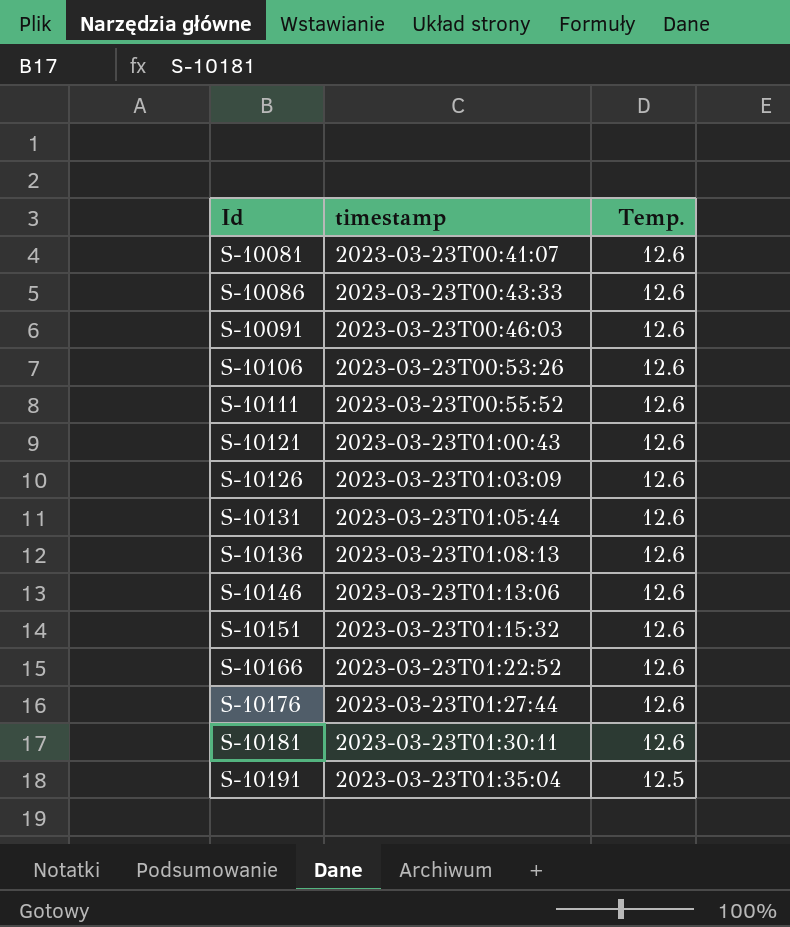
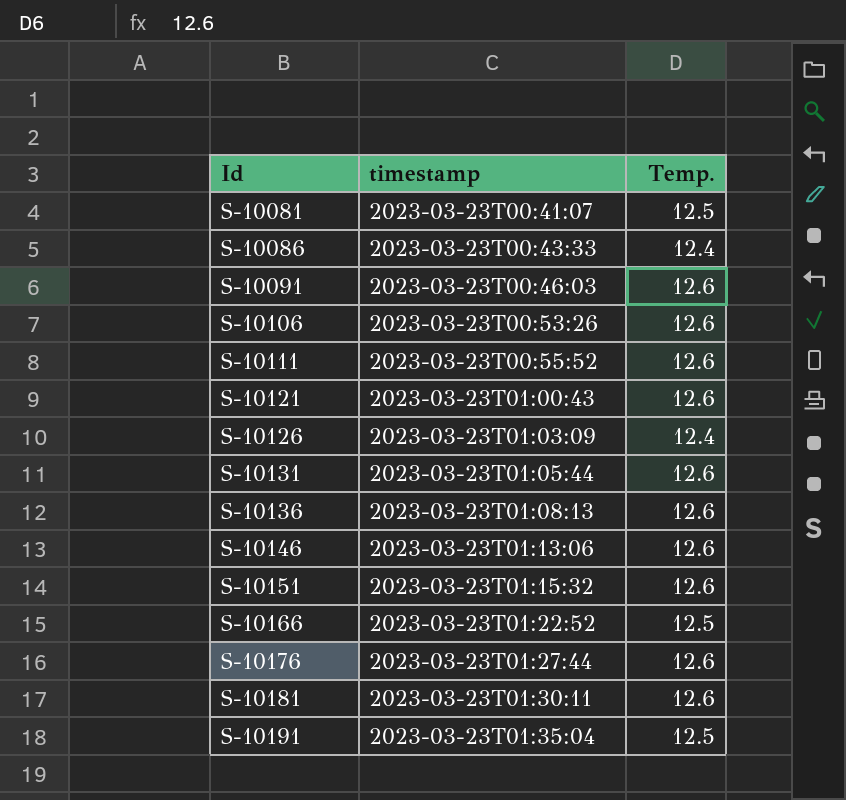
S-10081 | Temp.: 12.6 -> 12.5
S-10086 | Temp.: 12.6 -> 12.4
S-10126 | Temp.: 12.6 -> 12.4
S-10166 | Temp.: 12.6 -> 12.5

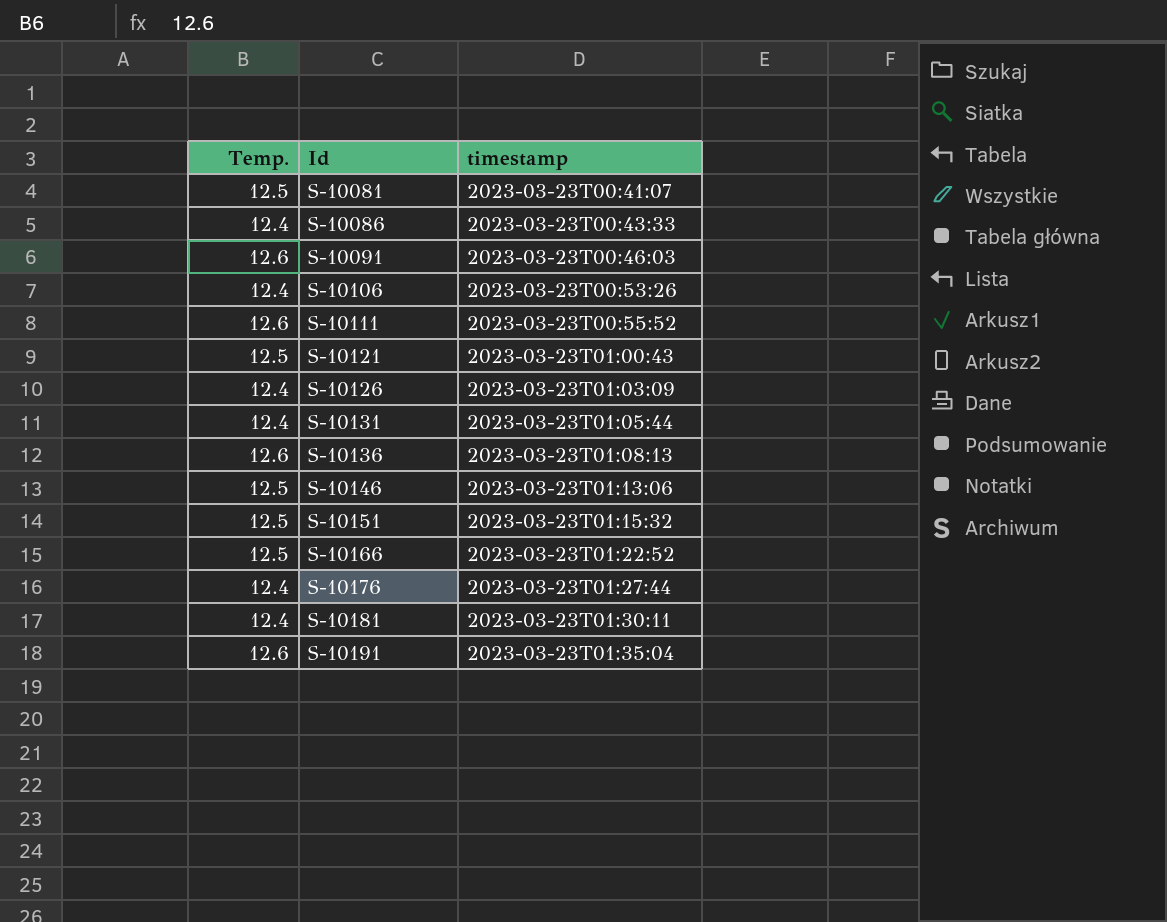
column Temp. | position: 3 -> 1
S-10106 | Temp.: 12.6 -> 12.4
S-10121 | Temp.: 12.6 -> 12.5
S-10131 | Temp.: 12.6 -> 12.4
S-10146 | Temp.: 12.6 -> 12.5
S-10151 | Temp.: 12.6 -> 12.5
S-10176 | Temp.: 12.6 -> 12.4
S-10181 | Temp.: 12.6 -> 12.4
S-10191 | Temp.: 12.5 -> 12.6

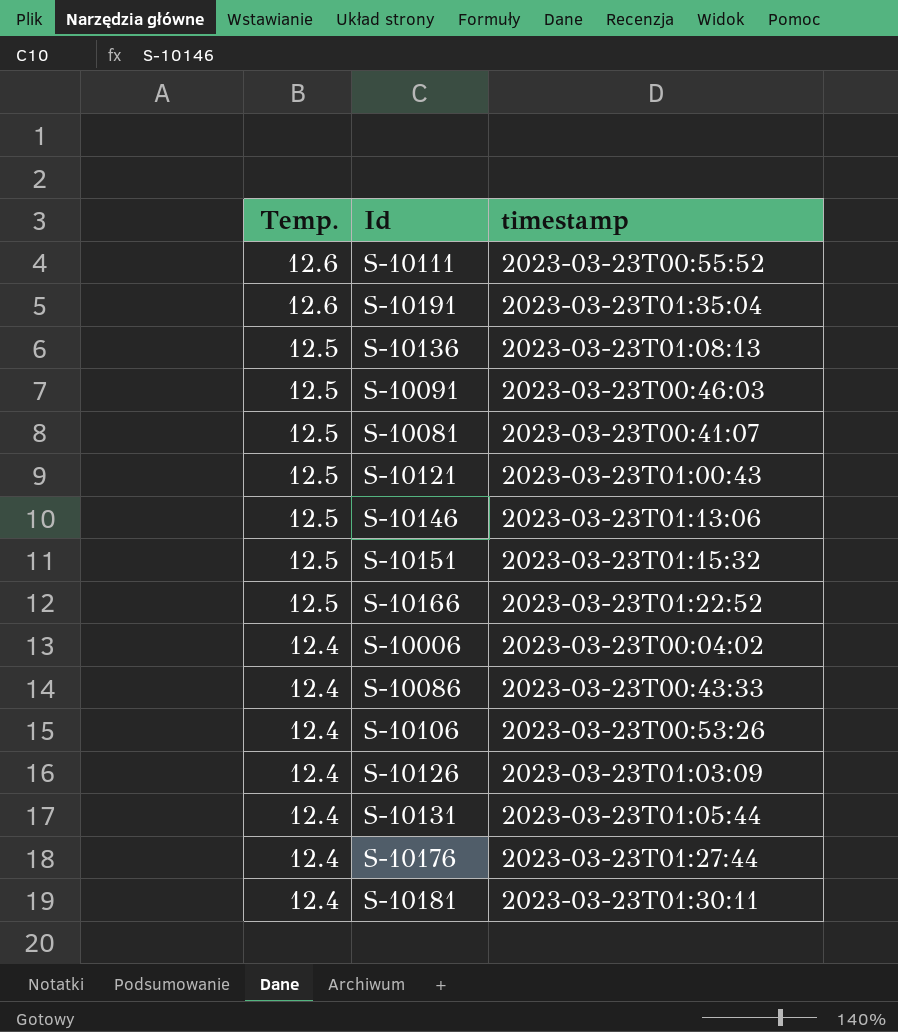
row order: Id ascending -> Temp. descending
S-10136 | Temp.: 12.6 -> 12.5
S-10091 | Temp.: 12.6 -> 12.5
row S-10006: none -> 12.4 | 2023-03-23T00:04:02

